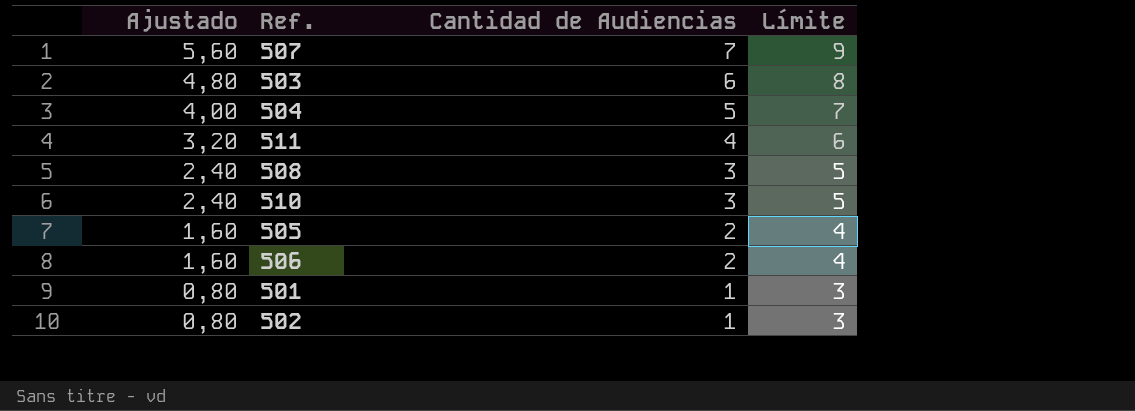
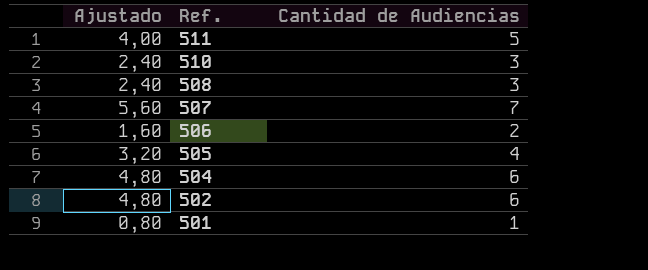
row order: Ajustado descending -> Ref. descending
column Límite | formula: [Cantidad de Audiencias] + 2 -> none
row 503: 4,80 | 6 | 8 -> none
511 | Ajustado: 3,20 -> 4,00
511 | Cantidad de Audiencias: 4 -> 5
505 | Ajustado: 1,60 -> 3,20
505 | Cantidad de Audiencias: 2 -> 4
504 | Ajustado: 4,00 -> 4,80
504 | Cantidad de Audiencias: 5 -> 6
502 | Ajustado: 0,80 -> 4,80
502 | Cantidad de Audiencias: 1 -> 6

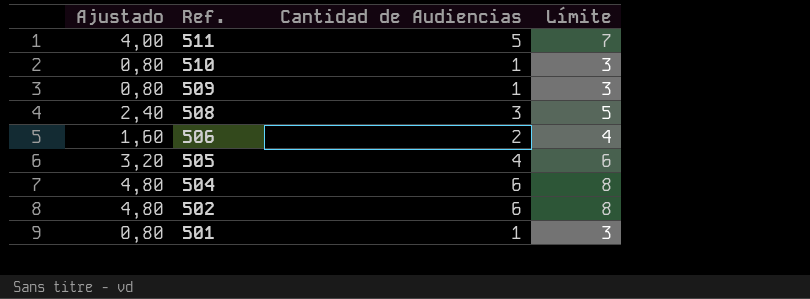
column Límite | formula: none -> [Cantidad de Audiencias] + 2
row 507: 5,60 | 7 -> none
510 | Ajustado: 2,40 -> 0,80
510 | Cantidad de Audiencias: 3 -> 1
row 509: none -> 0,80 | 1 | 3

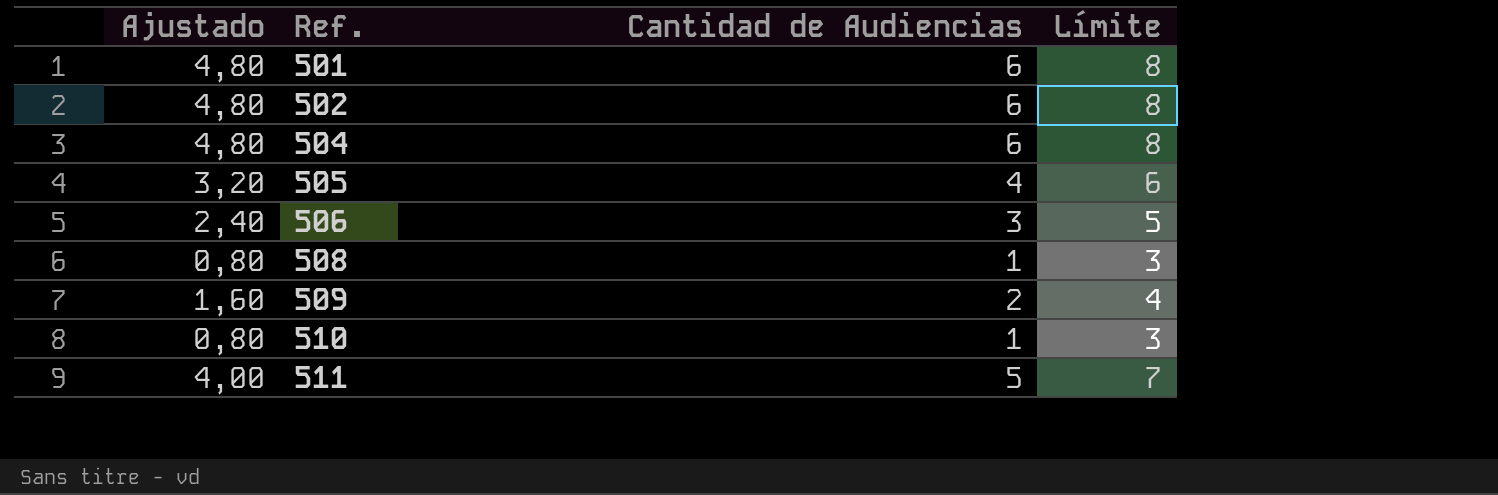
row order: Ref. descending -> Ref. ascending
501 | Ajustado: 0,80 -> 4,80
501 | Cantidad de Audiencias: 1 -> 6
501 | Límite: 3 -> 8
506 | Ajustado: 1,60 -> 2,40
506 | Cantidad de Audiencias: 2 -> 3
506 | Límite: 4 -> 5
508 | Ajustado: 2,40 -> 0,80
508 | Cantidad de Audiencias: 3 -> 1
508 | Límite: 5 -> 3
509 | Ajustado: 0,80 -> 1,60
509 | Cantidad de Audiencias: 1 -> 2
509 | Límite: 3 -> 4

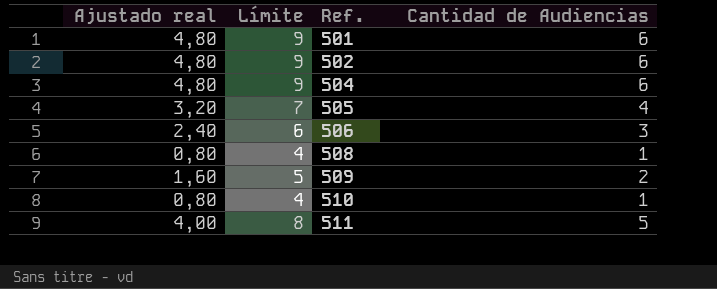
column name: Ajustado -> Ajustado real
column Límite | formula: [Cantidad de Audiencias] + 2 -> [Cantidad de Audiencias] + 3
column Límite | position: 4 -> 2

